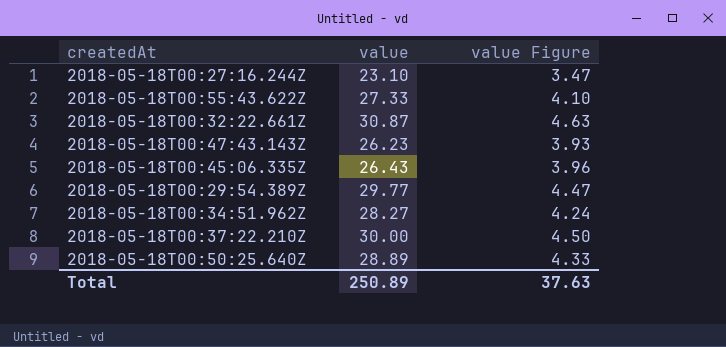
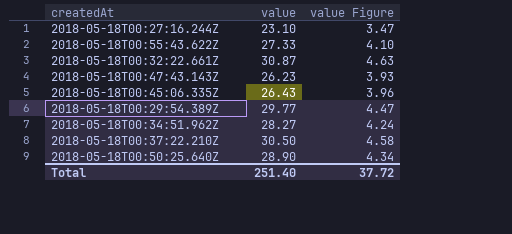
2018-05-18T00:37:22.210Z | value: 30.00 -> 30.50
2018-05-18T00:37:22.210Z | value Figure: 4.50 -> 4.58
2018-05-18T00:50:25.640Z | value: 28.89 -> 28.90
2018-05-18T00:50:25.640Z | value Figure: 4.33 -> 4.34
Total | value: 250.89 -> 251.40
Total | value Figure: 37.63 -> 37.72

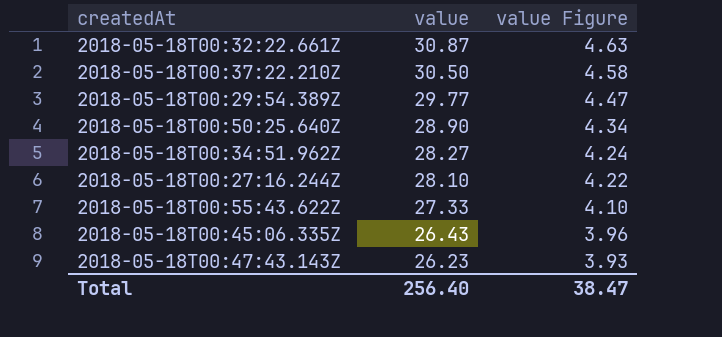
row order: none -> value descending
2018-05-18T00:27:16.244Z | value: 23.10 -> 28.10
2018-05-18T00:27:16.244Z | value Figure: 3.47 -> 4.22
Total | value: 251.40 -> 256.40
Total | value Figure: 37.72 -> 38.47

